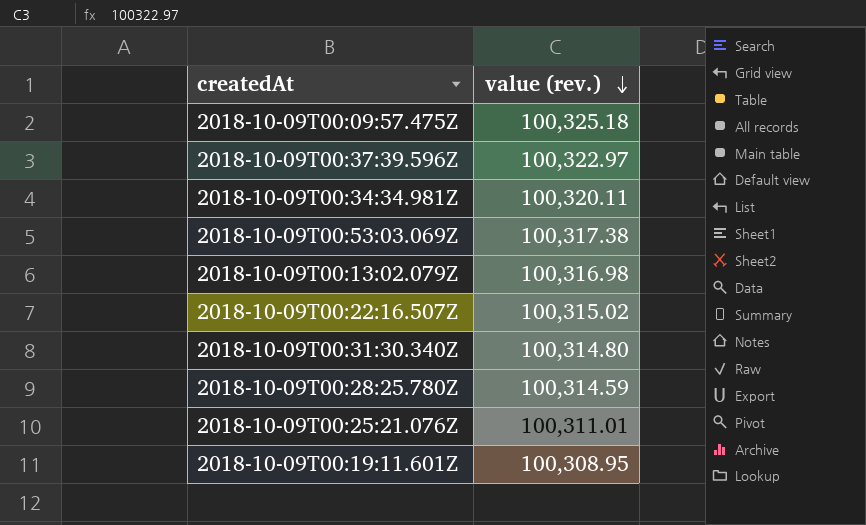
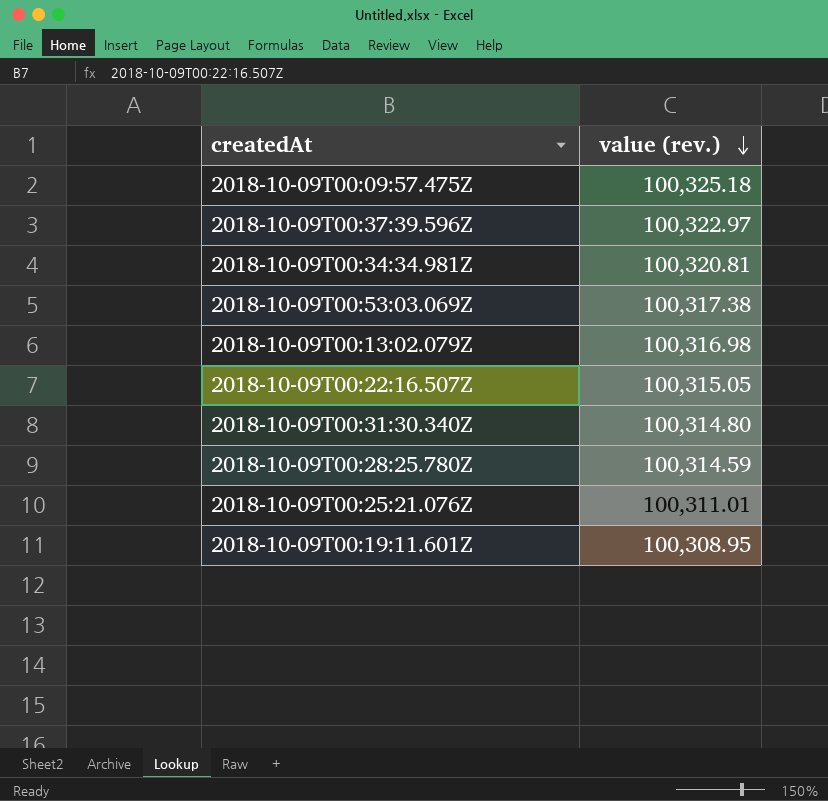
2018-10-09T00:34:34.981Z | value (rev.): 100,320.11 -> 100,320.81
2018-10-09T00:22:16.507Z | value (rev.): 100,315.02 -> 100,315.05

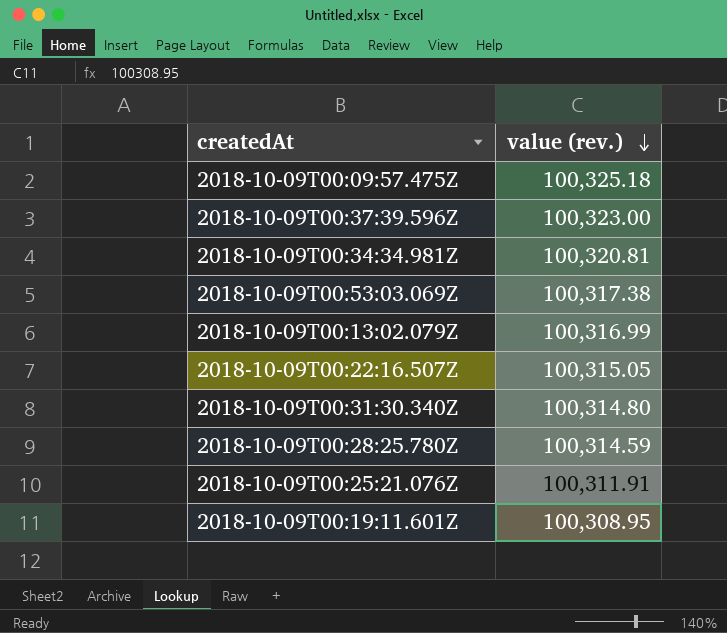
2018-10-09T00:37:39.596Z | value (rev.): 100,322.97 -> 100,323.00
2018-10-09T00:13:02.079Z | value (rev.): 100,316.98 -> 100,316.99
2018-10-09T00:25:21.076Z | value (rev.): 100,311.01 -> 100,311.91

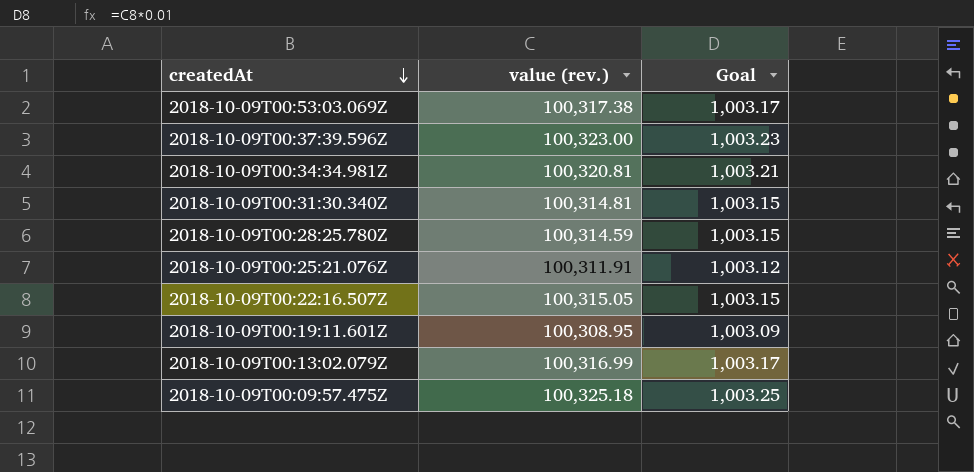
row order: value (rev.) descending -> createdAt descending
column Goal | formula: none -> [value (rev.)] * 0.01
2018-10-09T00:31:30.340Z | value (rev.): 100,314.80 -> 100,314.81

